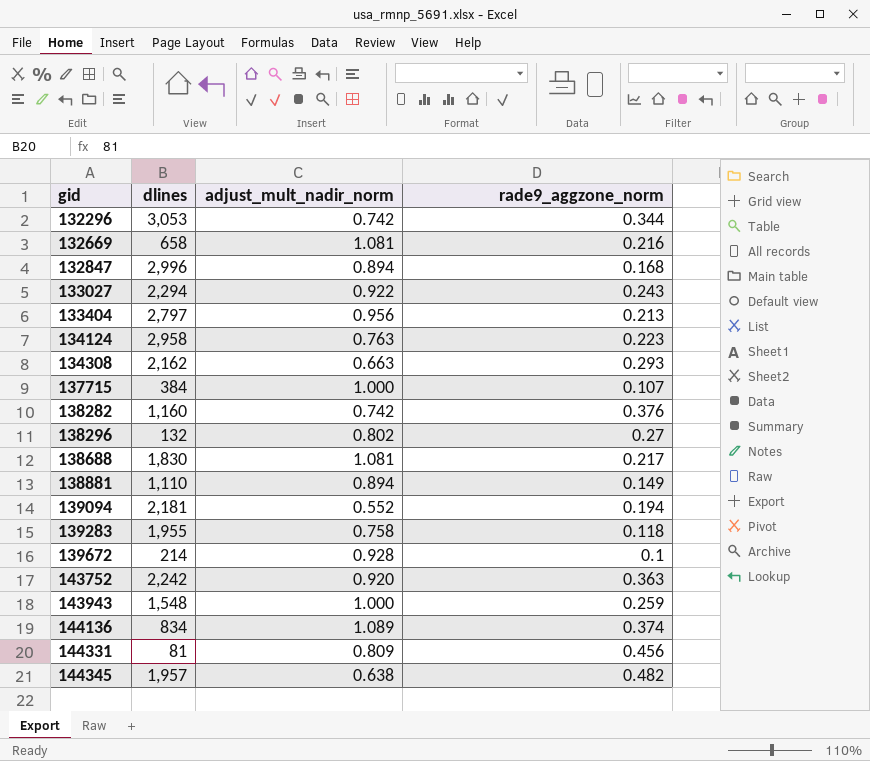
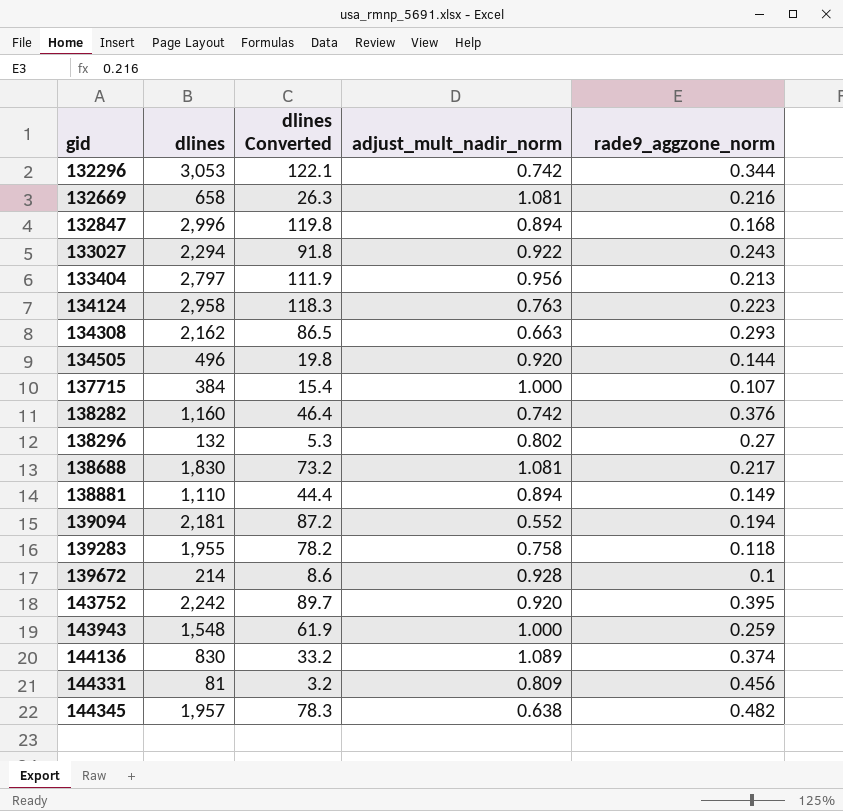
column dlines Converted | formula: none -> [dlines] * 0.04
row 134505: none -> 496 | 19.8 | 0.920 | 0.144
143752 | rade9_aggzone_norm: 0.363 -> 0.395
144136 | dlines: 834 -> 830

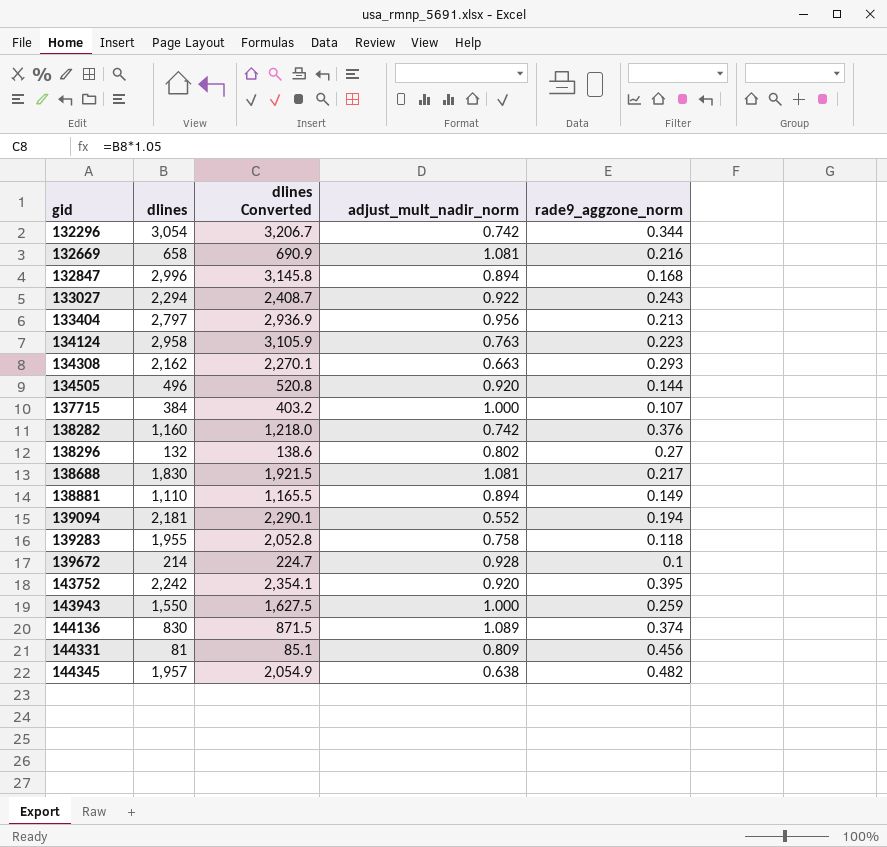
column dlines Converted | formula: [dlines] * 0.04 -> [dlines] * 1.05
132296 | dlines: 3,053 -> 3,054
143943 | dlines: 1,548 -> 1,550

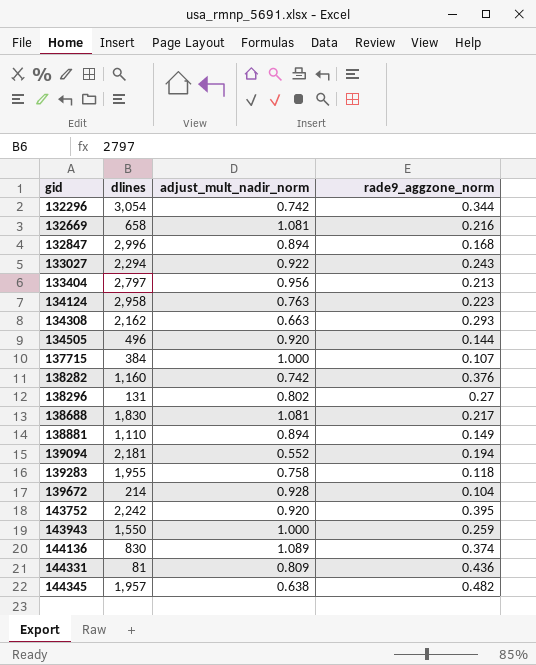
column dlines Converted | formula: [dlines] * 1.05 -> none
138296 | dlines: 132 -> 131
139672 | rade9_aggzone_norm: 0.1 -> 0.104
144331 | rade9_aggzone_norm: 0.456 -> 0.436

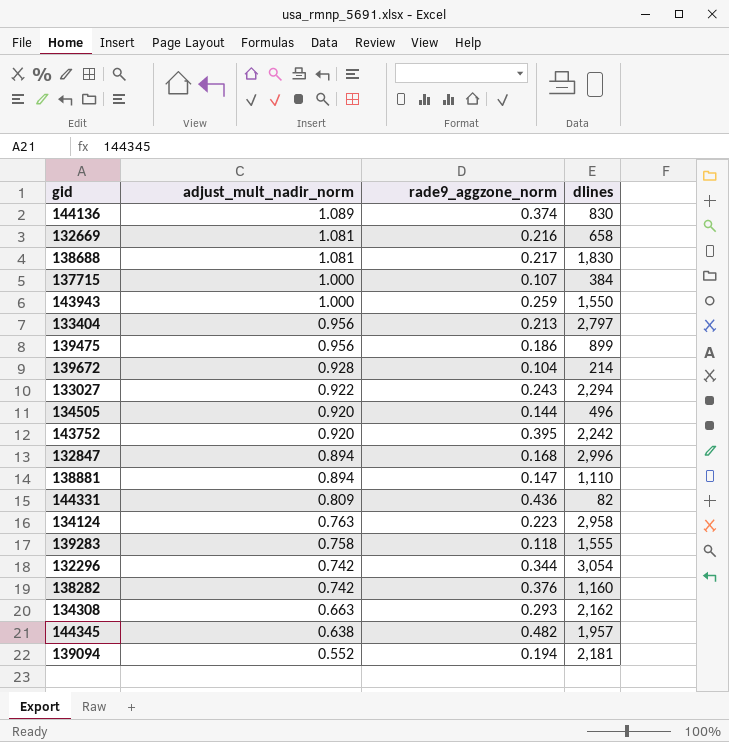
row order: gid ascending -> adjust_mult_nadir_norm descending
column dlines | position: 2 -> 4
row 138296: 131 | 0.802 | 0.27 -> none
row 139475: none -> 0.956 | 0.186 | 899
138881 | rade9_aggzone_norm: 0.149 -> 0.147
144331 | dlines: 81 -> 82
139283 | dlines: 1,955 -> 1,555

